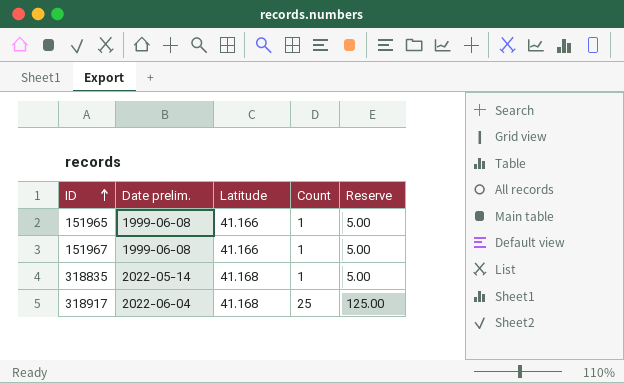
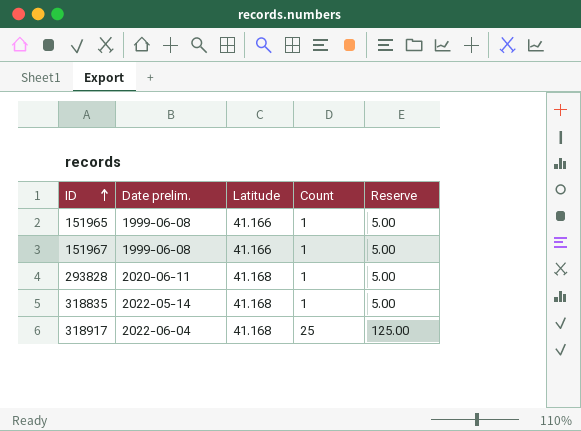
row 293828: none -> 2020-06-11 | 41.168 | 1 | 5.00

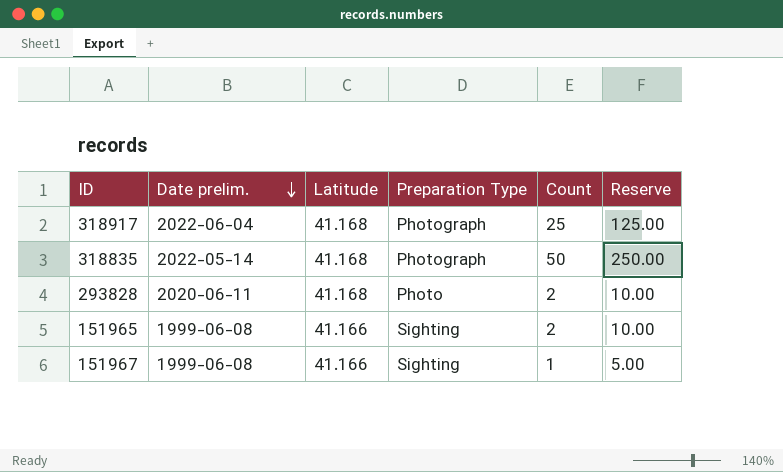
row order: ID ascending -> Date prelim. descending
column Preparation Type | position: none -> 4
318835 | Count: 1 -> 50
318835 | Reserve: 5.00 -> 250.00
293828 | Count: 1 -> 2
293828 | Reserve: 5.00 -> 10.00
151965 | Count: 1 -> 2
151965 | Reserve: 5.00 -> 10.00

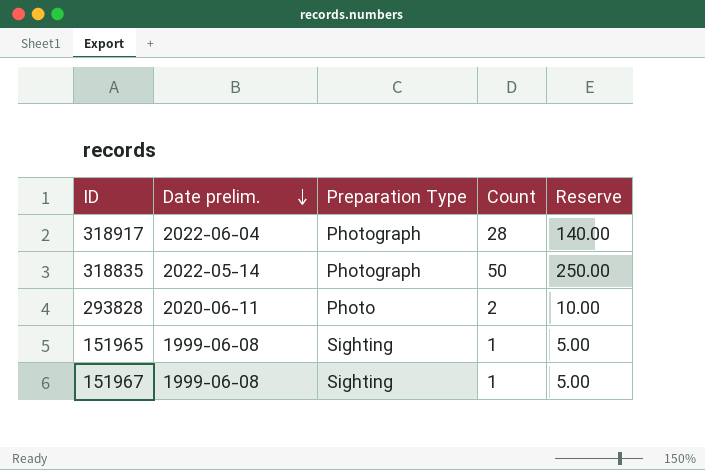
column Latitude | position: 3 -> none
318917 | Count: 25 -> 28
318917 | Reserve: 125.00 -> 140.00
151965 | Count: 2 -> 1
151965 | Reserve: 10.00 -> 5.00

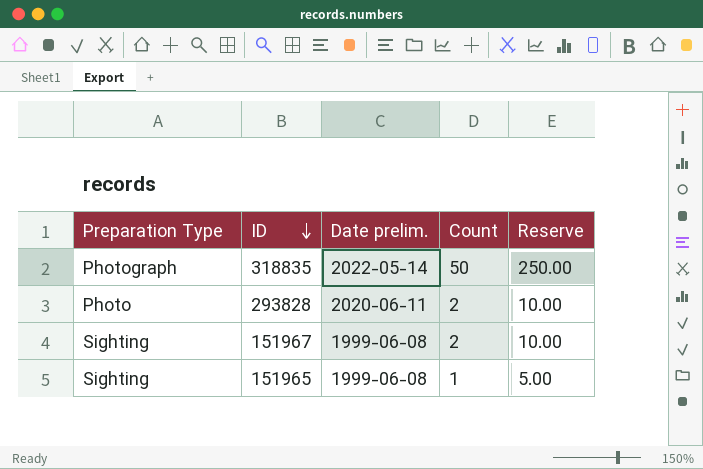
row order: Date prelim. descending -> ID descending
column Preparation Type | position: 3 -> 1
row 318917: 2022-06-04 | Photograph | 28 | 140.00 -> none
151967 | Count: 1 -> 2
151967 | Reserve: 5.00 -> 10.00

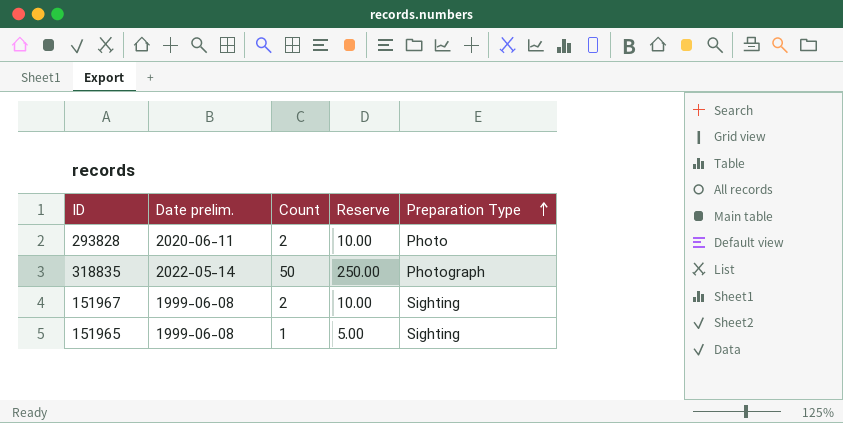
row order: ID descending -> Preparation Type ascending
column Preparation Type | position: 1 -> 5

